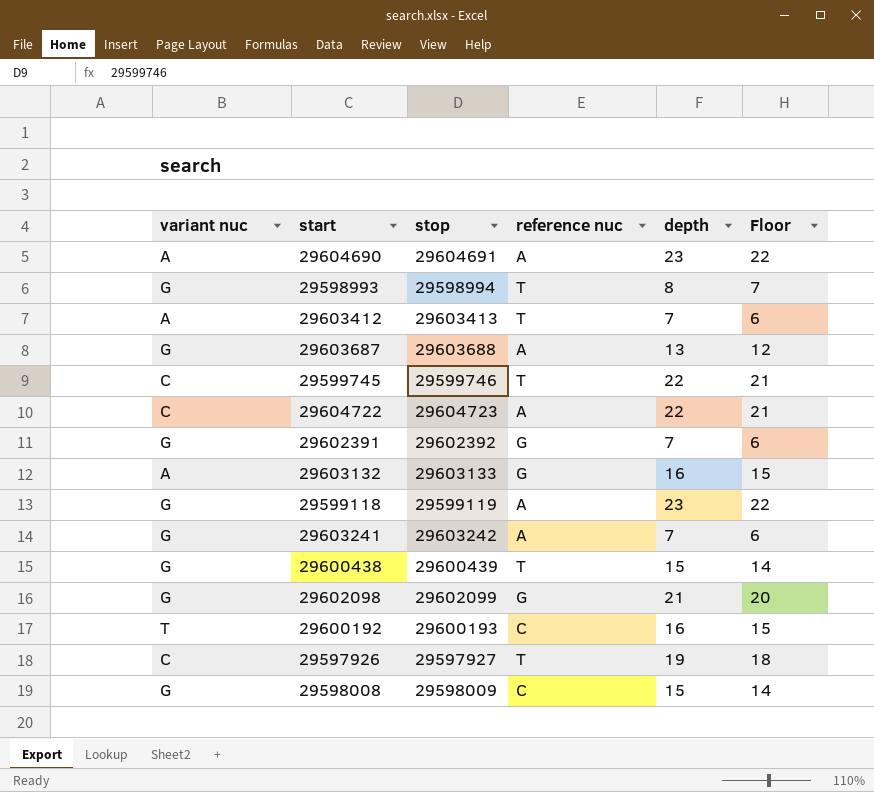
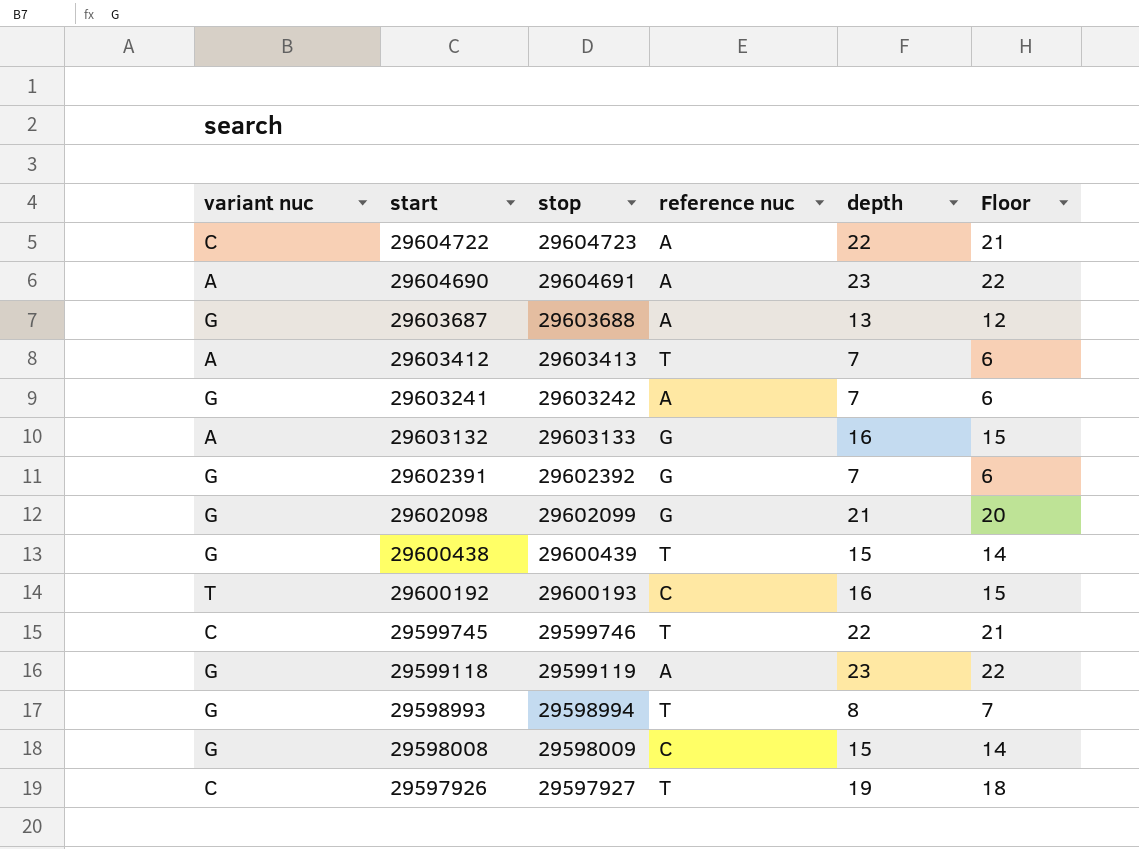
row order: none -> start descending

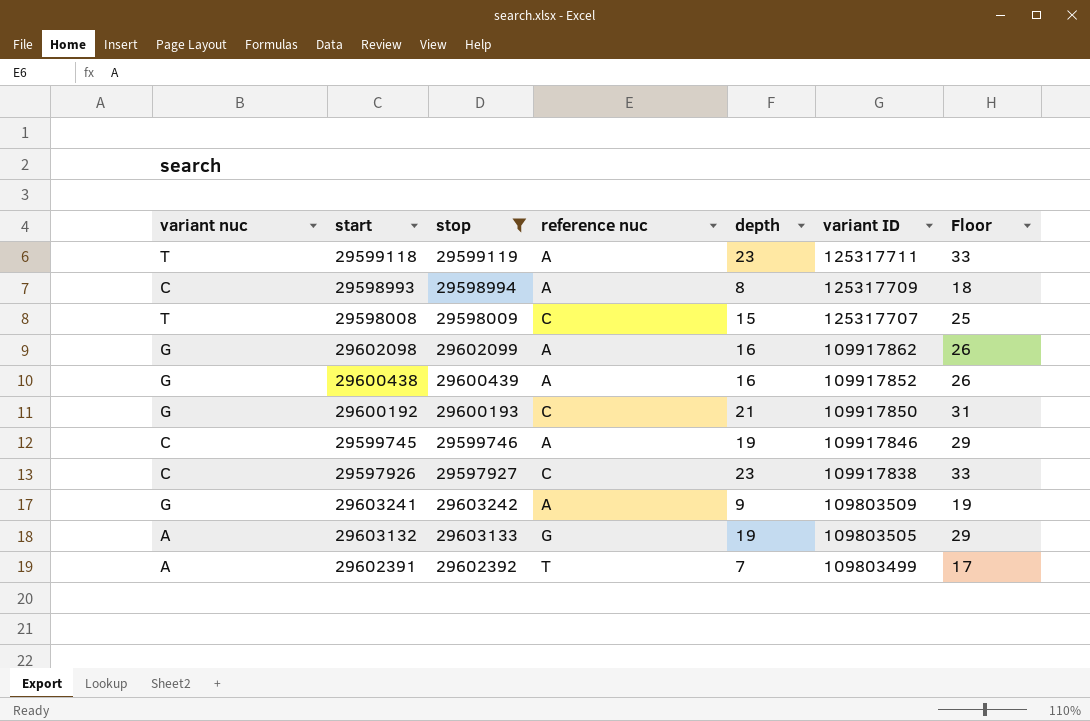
filter: none -> stop <= 29603242
row order: start descending -> variant ID descending
column variant ID | position: none -> 6
column Floor | formula: [depth] - 1 -> [depth] + 10
29599118 | variant nuc: G -> T
29598993 | variant nuc: G -> C
29598993 | reference nuc: T -> A
29598008 | variant nuc: G -> T
29602098 | reference nuc: G -> A
29602098 | depth: 21 -> 16
29600438 | reference nuc: T -> A
29600438 | depth: 15 -> 16
29600192 | variant nuc: T -> G
29600192 | depth: 16 -> 21
29599745 | reference nuc: T -> A
29599745 | depth: 22 -> 19
29597926 | reference nuc: T -> C
29597926 | depth: 19 -> 23
29603241 | depth: 7 -> 9
29603132 | depth: 16 -> 19
29602391 | variant nuc: G -> A
29602391 | reference nuc: G -> T

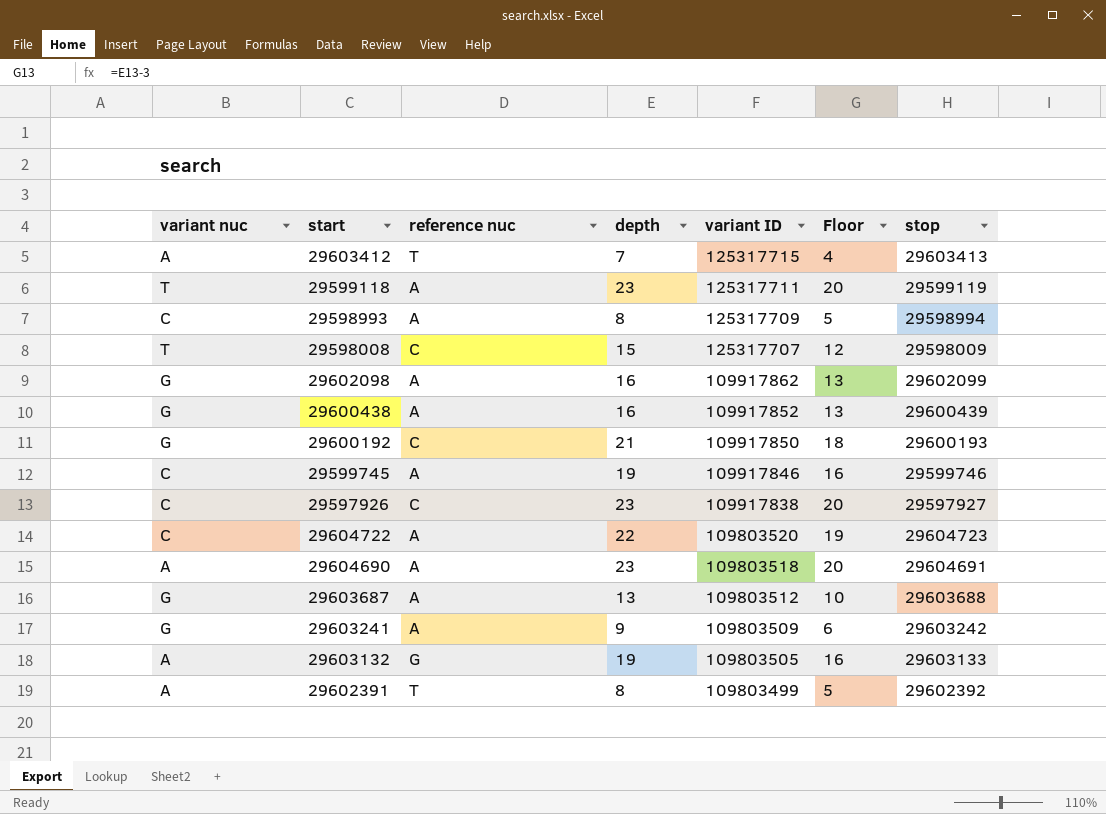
filter: stop <= 29603242 -> none
column Floor | formula: [depth] + 10 -> [depth] - 3
column stop | position: 3 -> 7
29602391 | depth: 7 -> 8

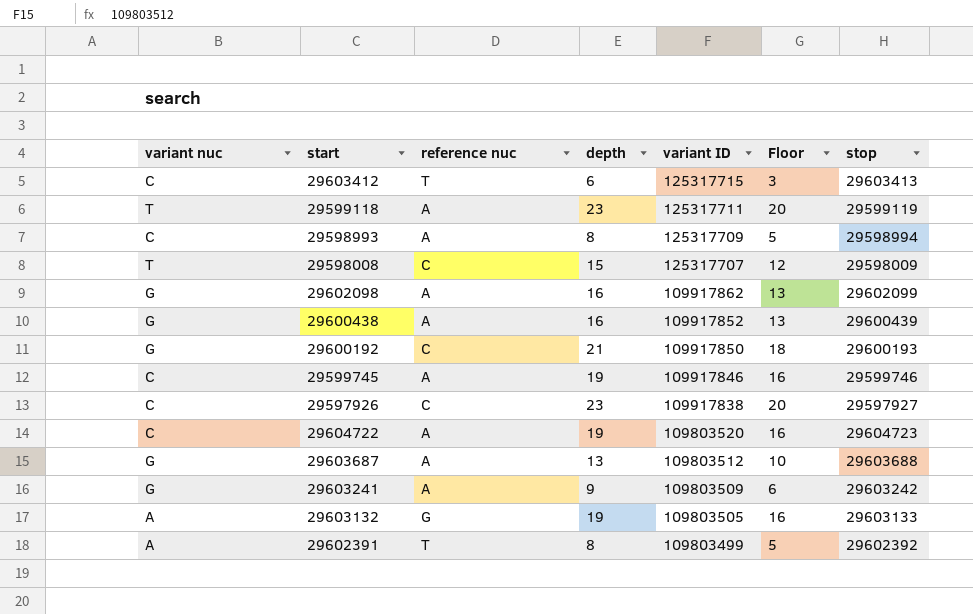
row 29604690: A | A | 23 | 109803518 | 20 | 29604691 -> none
29603412 | variant nuc: A -> C
29603412 | depth: 7 -> 6
29603412 | Floor: 4 -> 3
29604722 | depth: 22 -> 19
29604722 | Floor: 19 -> 16

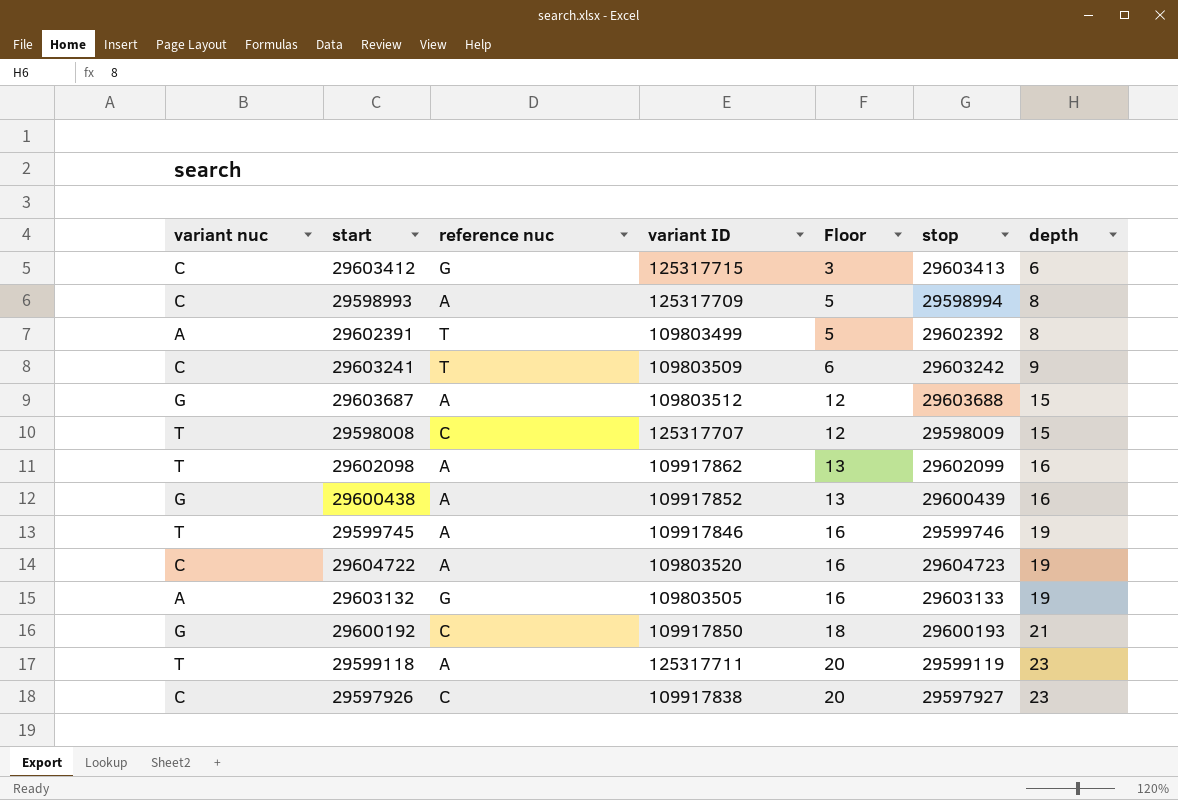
row order: variant ID descending -> Floor ascending
column depth | position: 4 -> 7
29603412 | reference nuc: T -> G
29603241 | variant nuc: G -> C
29603241 | reference nuc: A -> T
29603687 | Floor: 10 -> 12
29603687 | depth: 13 -> 15
29602098 | variant nuc: G -> T
29599745 | variant nuc: C -> T

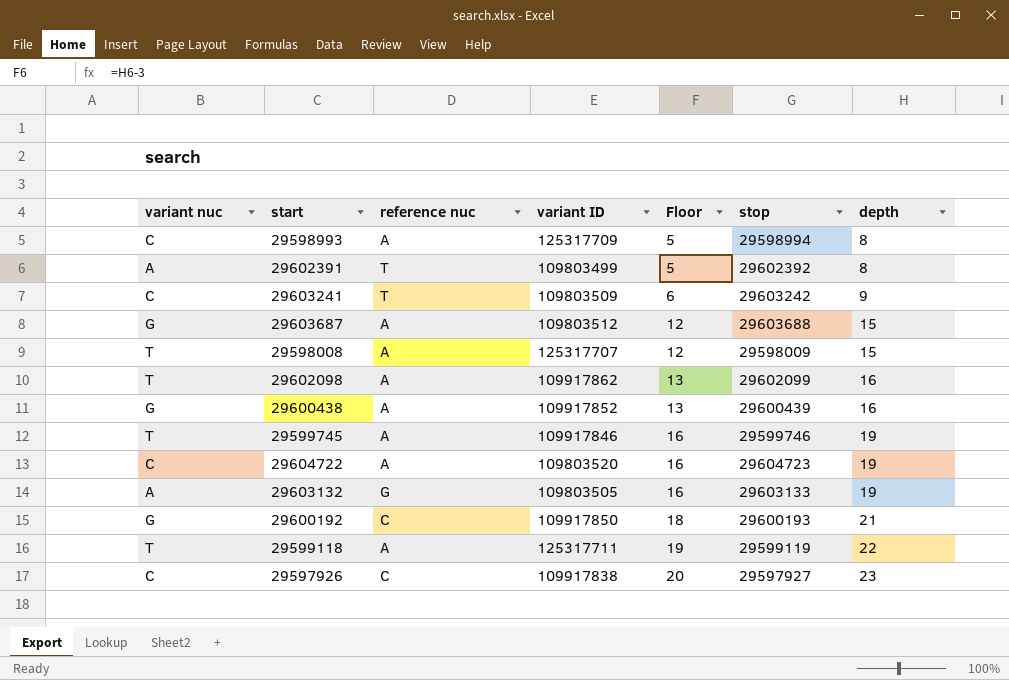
row 29603412: C | G | 125317715 | 3 | 29603413 | 6 -> none
29598008 | reference nuc: C -> A
29599118 | Floor: 20 -> 19
29599118 | depth: 23 -> 22

